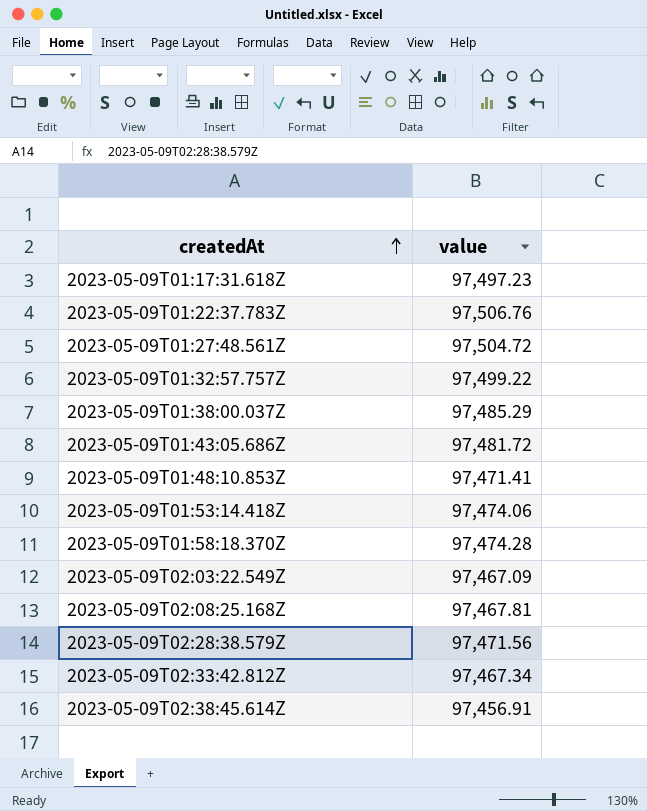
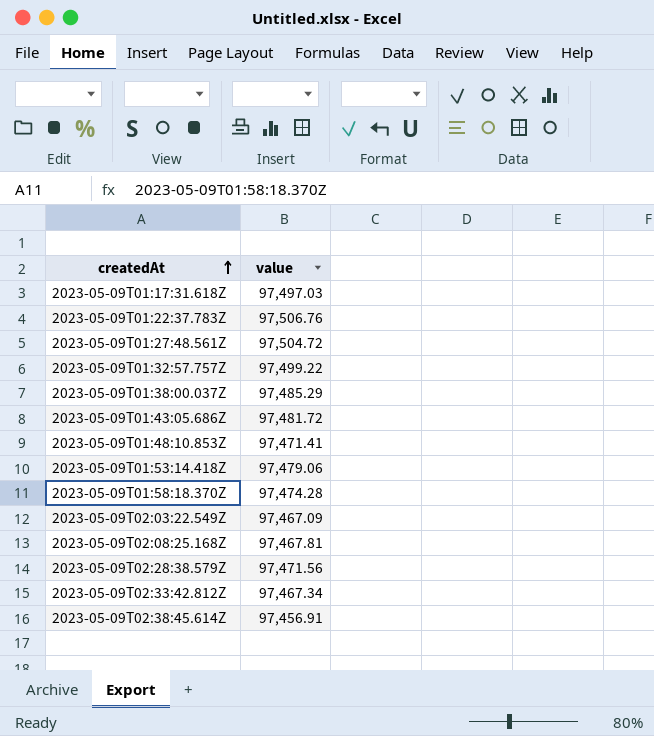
2023-05-09T01:17:31.618Z | value: 97,497.23 -> 97,497.03
2023-05-09T01:53:14.418Z | value: 97,474.06 -> 97,479.06

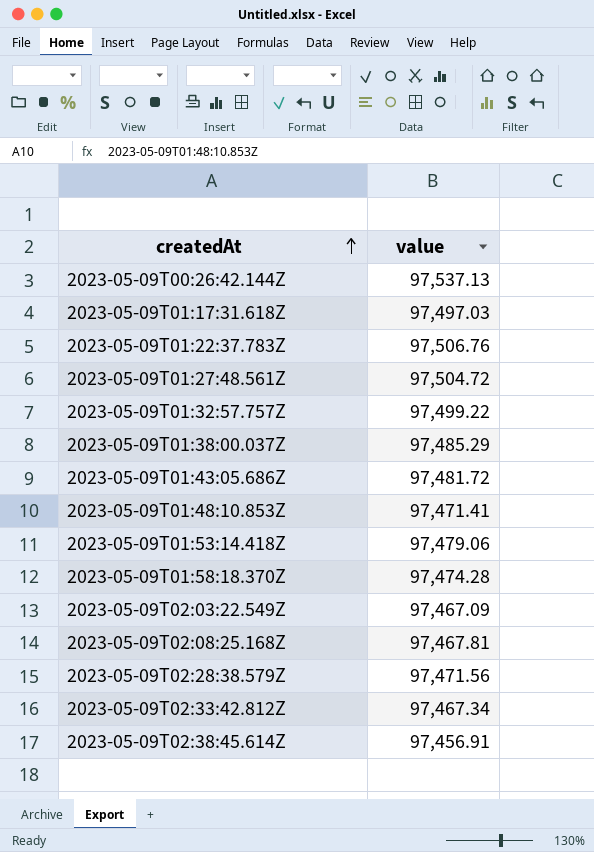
row 2023-05-09T00:26:42.144Z: none -> 97,537.13

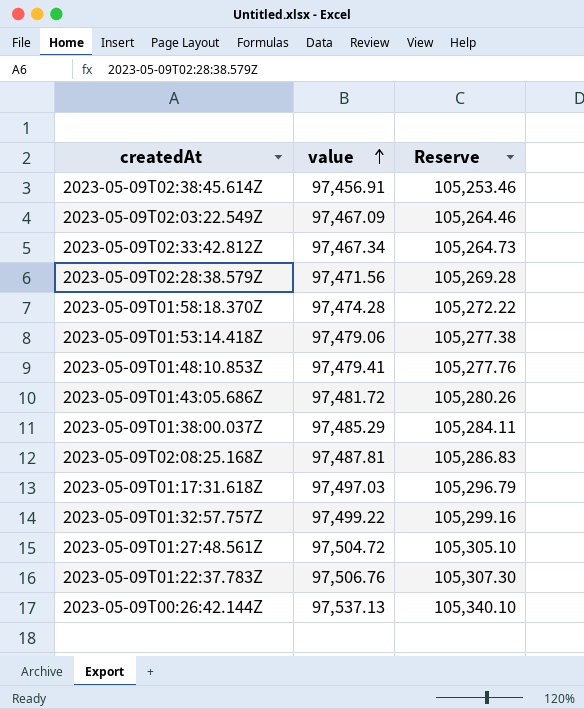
row order: createdAt ascending -> value ascending
column Reserve | formula: none -> [value] * 1.08
2023-05-09T01:48:10.853Z | value: 97,471.41 -> 97,479.41
2023-05-09T02:08:25.168Z | value: 97,467.81 -> 97,487.81

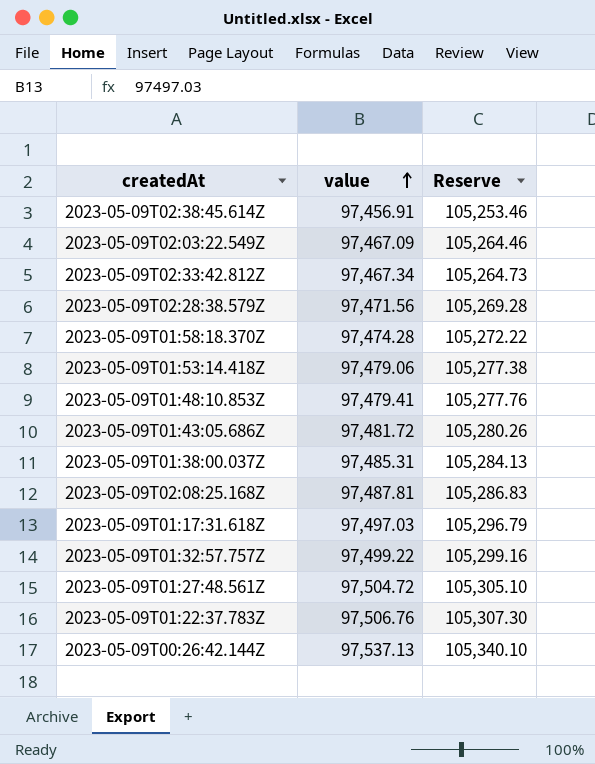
2023-05-09T01:38:00.037Z | value: 97,485.29 -> 97,485.31
2023-05-09T01:38:00.037Z | Reserve: 105,284.11 -> 105,284.13

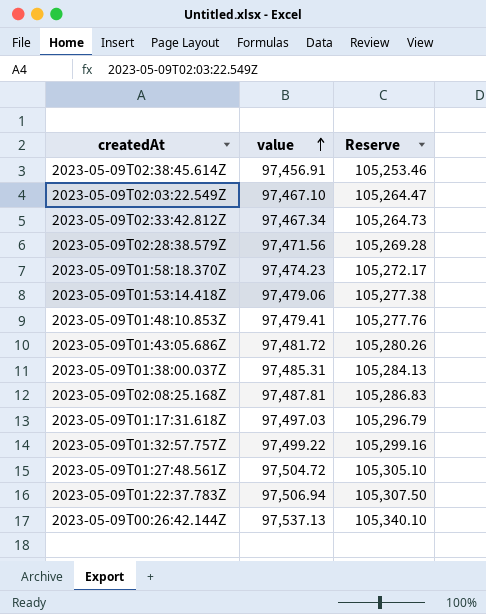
2023-05-09T02:03:22.549Z | value: 97,467.09 -> 97,467.10
2023-05-09T02:03:22.549Z | Reserve: 105,264.46 -> 105,264.47
2023-05-09T01:58:18.370Z | value: 97,474.28 -> 97,474.23
2023-05-09T01:58:18.370Z | Reserve: 105,272.22 -> 105,272.17
2023-05-09T01:22:37.783Z | value: 97,506.76 -> 97,506.94
2023-05-09T01:22:37.783Z | Reserve: 105,307.30 -> 105,307.50

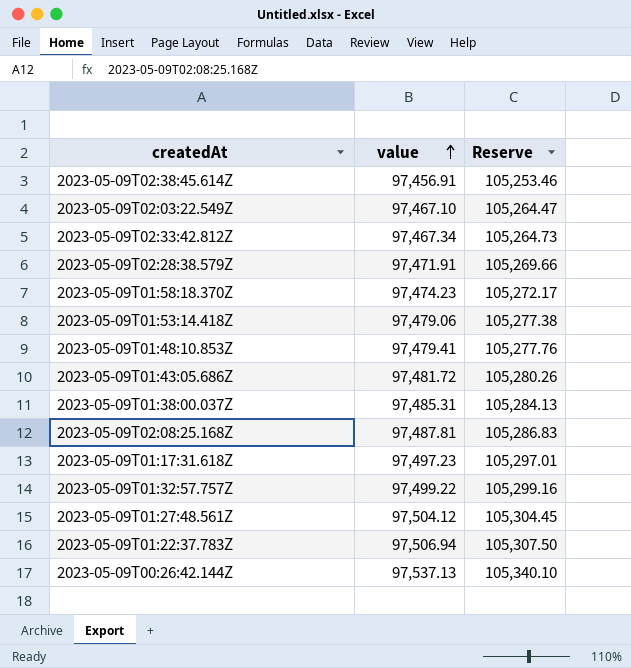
2023-05-09T02:28:38.579Z | value: 97,471.56 -> 97,471.91
2023-05-09T02:28:38.579Z | Reserve: 105,269.28 -> 105,269.66
2023-05-09T01:17:31.618Z | value: 97,497.03 -> 97,497.23
2023-05-09T01:17:31.618Z | Reserve: 105,296.79 -> 105,297.01
2023-05-09T01:27:48.561Z | value: 97,504.72 -> 97,504.12
2023-05-09T01:27:48.561Z | Reserve: 105,305.10 -> 105,304.45

